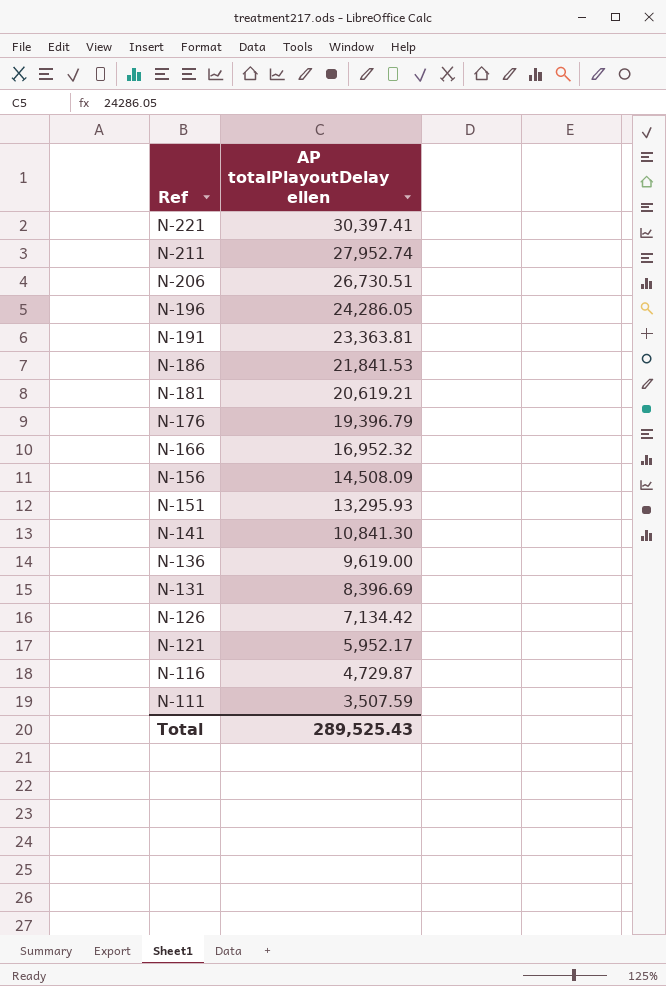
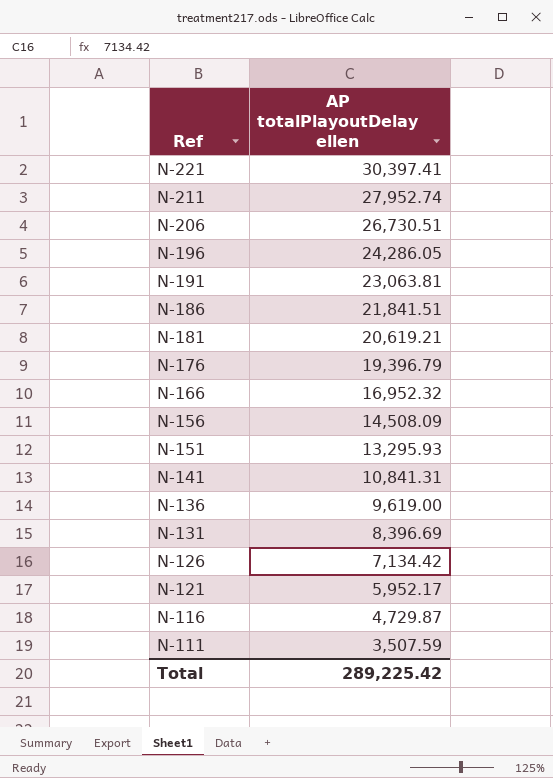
N-191 | AP totalPlayoutDelay ellen: 23,363.81 -> 23,063.81
N-186 | AP totalPlayoutDelay ellen: 21,841.53 -> 21,841.51
N-141 | AP totalPlayoutDelay ellen: 10,841.30 -> 10,841.31
Total | AP totalPlayoutDelay ellen: 289,525.43 -> 289,225.42

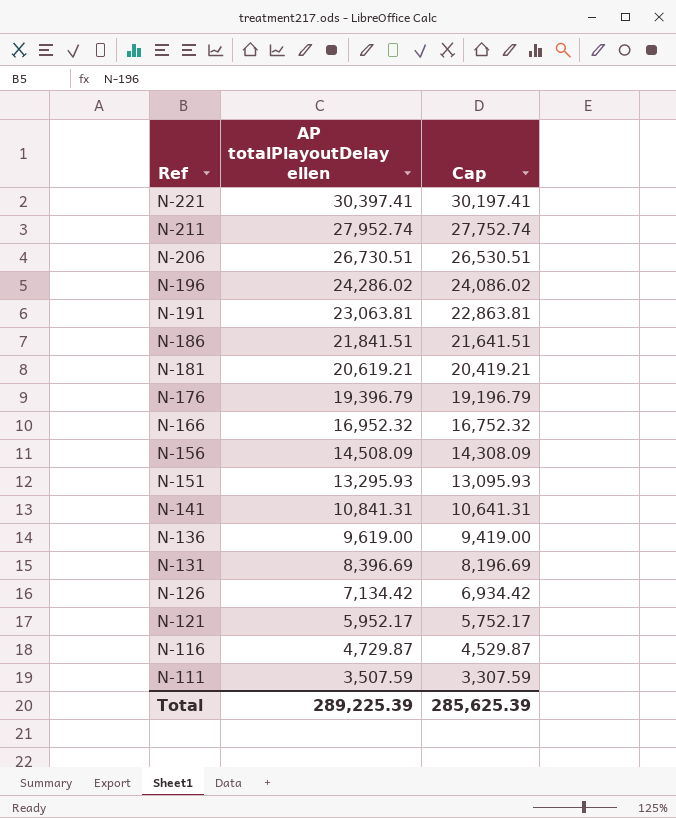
column Cap | formula: none -> [AP totalPlayoutDelay ellen] - 200
N-196 | AP totalPlayoutDelay ellen: 24,286.05 -> 24,286.02
Total | AP totalPlayoutDelay ellen: 289,225.42 -> 289,225.39

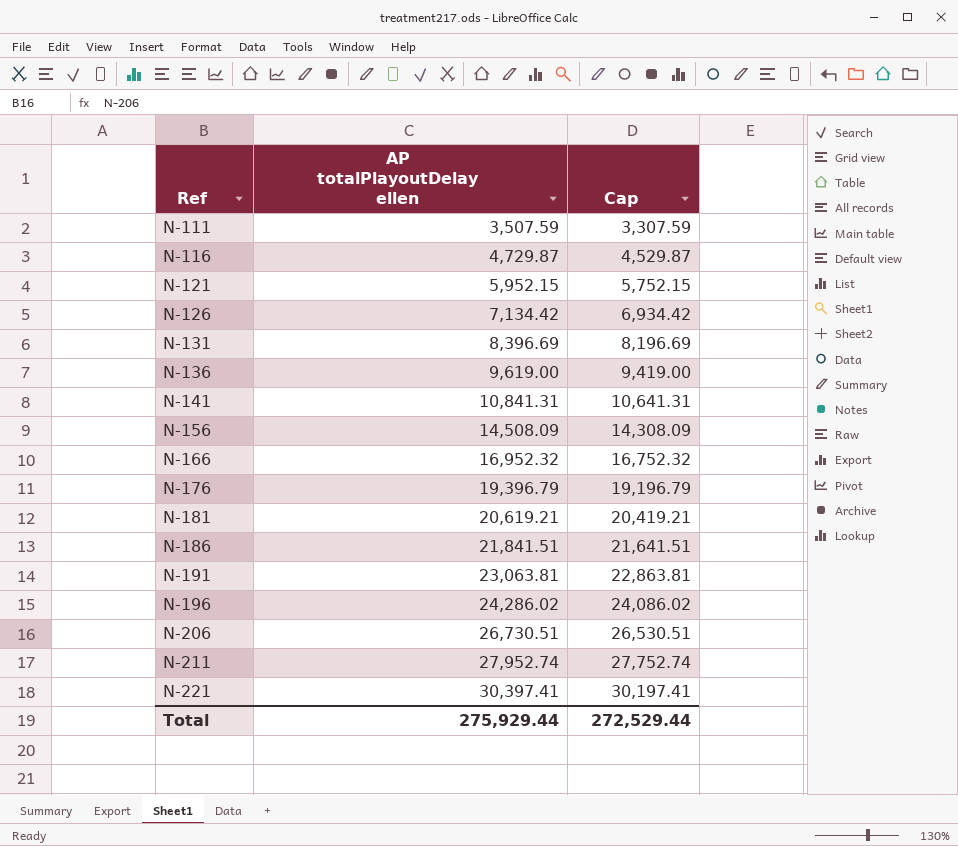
row order: Ref descending -> Ref ascending
row N-151: 13,295.93 | 13,095.93 -> none
N-121 | AP totalPlayoutDelay ellen: 5,952.17 -> 5,952.15
N-121 | Cap: 5,752.17 -> 5,752.15
Total | AP totalPlayoutDelay ellen: 289,225.39 -> 275,929.44
Total | Cap: 285,625.39 -> 272,529.44

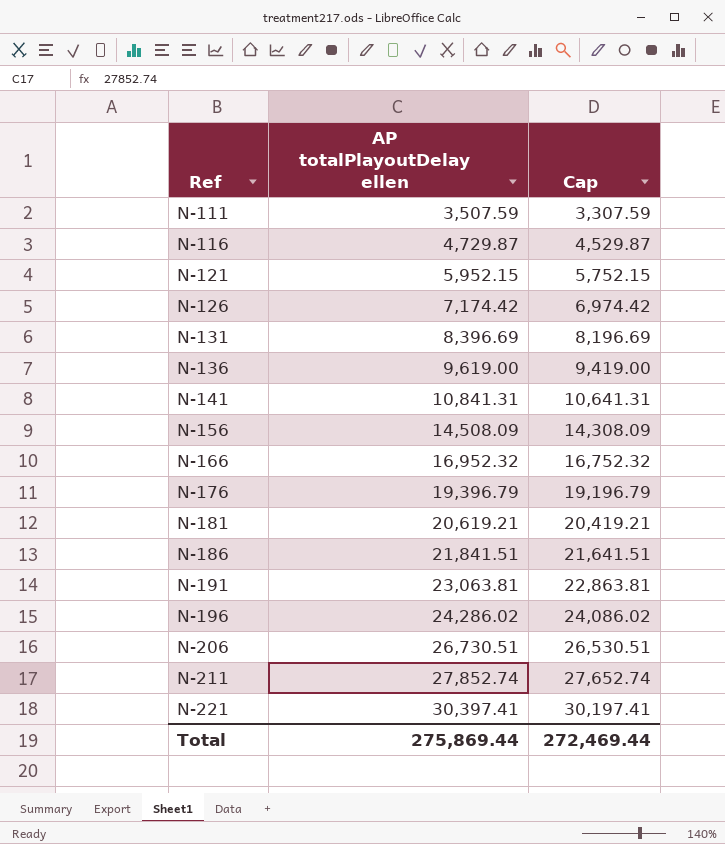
N-126 | AP totalPlayoutDelay ellen: 7,134.42 -> 7,174.42
N-126 | Cap: 6,934.42 -> 6,974.42
N-211 | AP totalPlayoutDelay ellen: 27,952.74 -> 27,852.74
N-211 | Cap: 27,752.74 -> 27,652.74
Total | AP totalPlayoutDelay ellen: 275,929.44 -> 275,869.44
Total | Cap: 272,529.44 -> 272,469.44

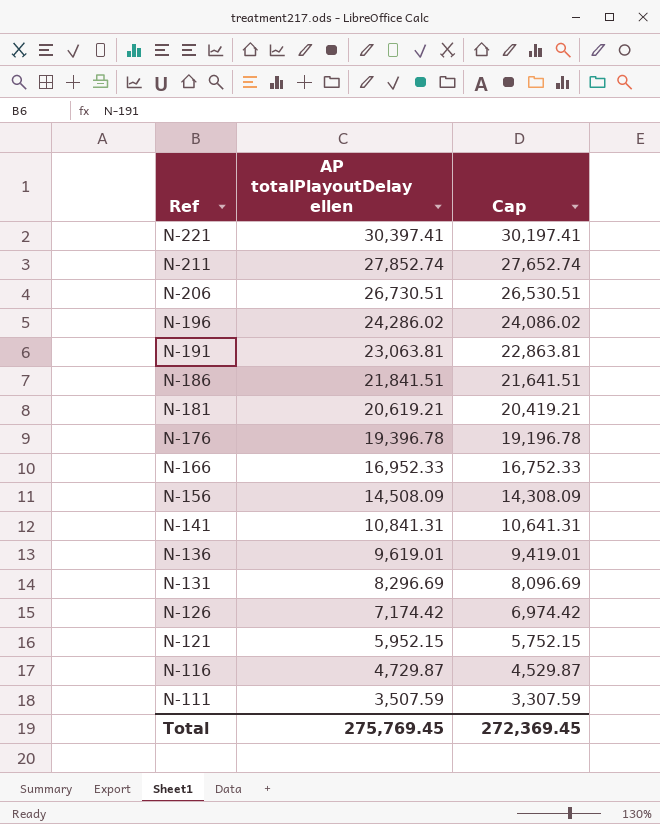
row order: Ref ascending -> Ref descending
N-176 | AP totalPlayoutDelay ellen: 19,396.79 -> 19,396.78
N-176 | Cap: 19,196.79 -> 19,196.78
N-166 | AP totalPlayoutDelay ellen: 16,952.32 -> 16,952.33
N-166 | Cap: 16,752.32 -> 16,752.33
N-136 | AP totalPlayoutDelay ellen: 9,619.00 -> 9,619.01
N-136 | Cap: 9,419.00 -> 9,419.01
N-131 | AP totalPlayoutDelay ellen: 8,396.69 -> 8,296.69
N-131 | Cap: 8,196.69 -> 8,096.69
Total | AP totalPlayoutDelay ellen: 275,869.44 -> 275,769.45
Total | Cap: 272,469.44 -> 272,369.45

